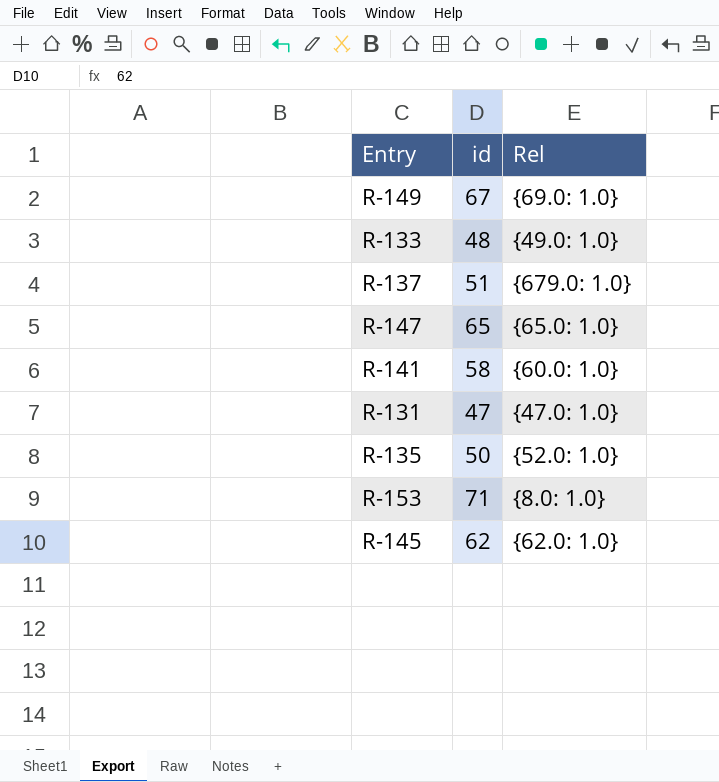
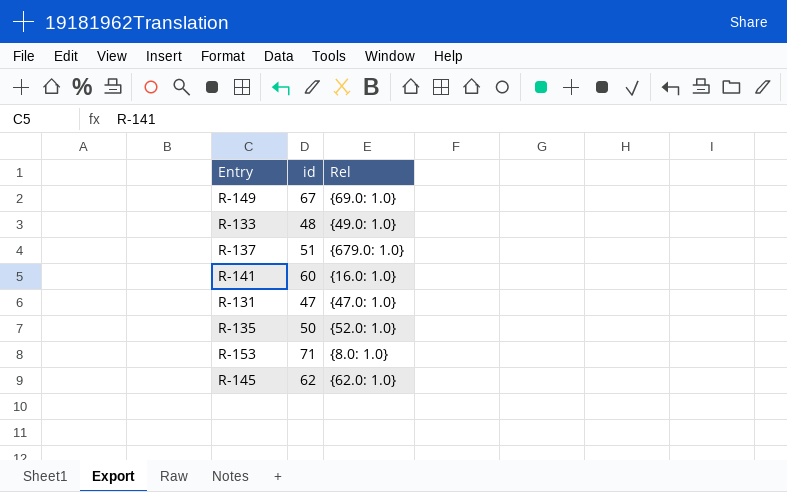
row R-147: 65 | {65.0: 1.0} -> none
R-141 | id: 58 -> 60
R-141 | Rel: {60.0: 1.0} -> {16.0: 1.0}

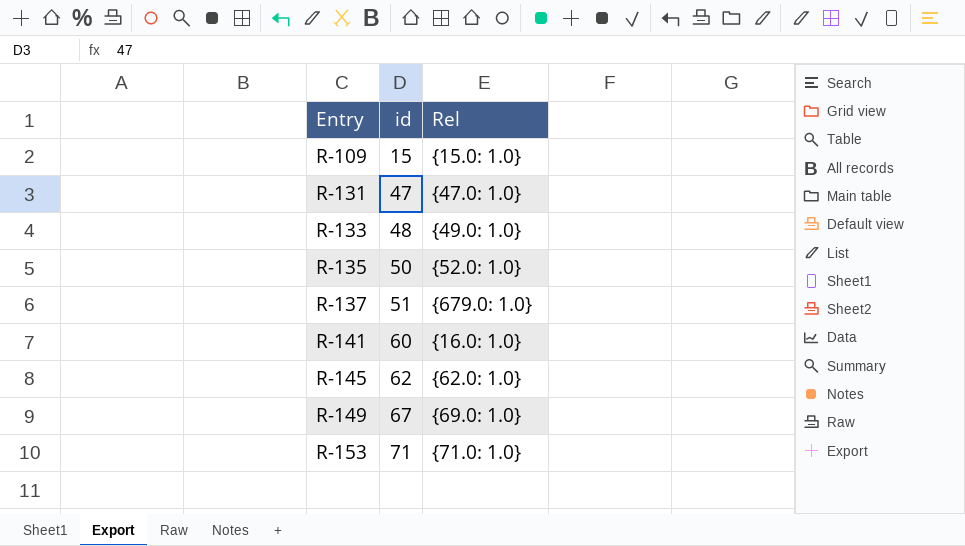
row order: none -> Entry ascending
row R-109: none -> 15 | {15.0: 1.0}
R-153 | Rel: {8.0: 1.0} -> {71.0: 1.0}

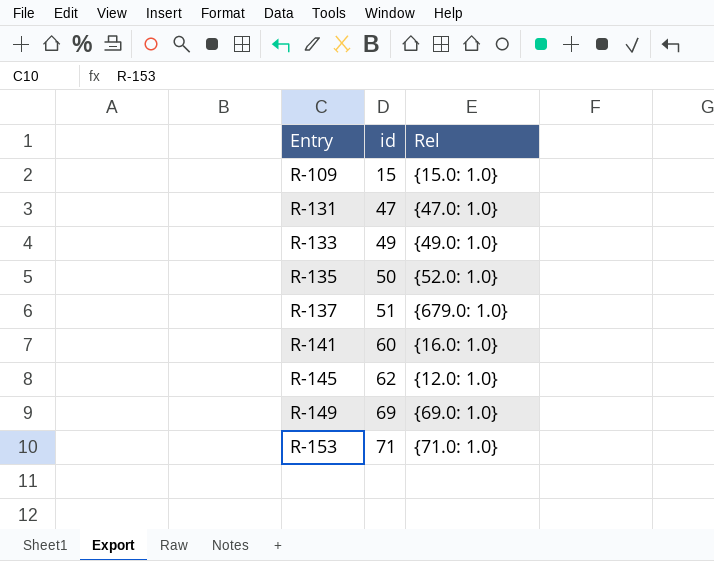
R-133 | id: 48 -> 49
R-145 | Rel: {62.0: 1.0} -> {12.0: 1.0}
R-149 | id: 67 -> 69

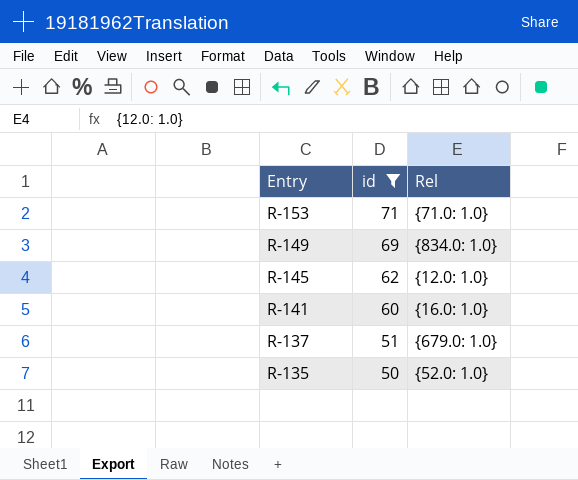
filter: none -> id >= 50
row order: Entry ascending -> Entry descending
R-149 | Rel: {69.0: 1.0} -> {834.0: 1.0}

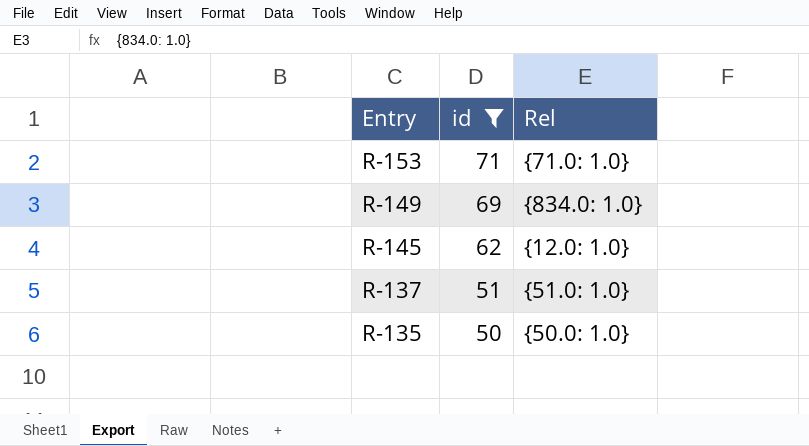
row R-141: 60 | {16.0: 1.0} -> none
R-137 | Rel: {679.0: 1.0} -> {51.0: 1.0}
R-135 | Rel: {52.0: 1.0} -> {50.0: 1.0}

